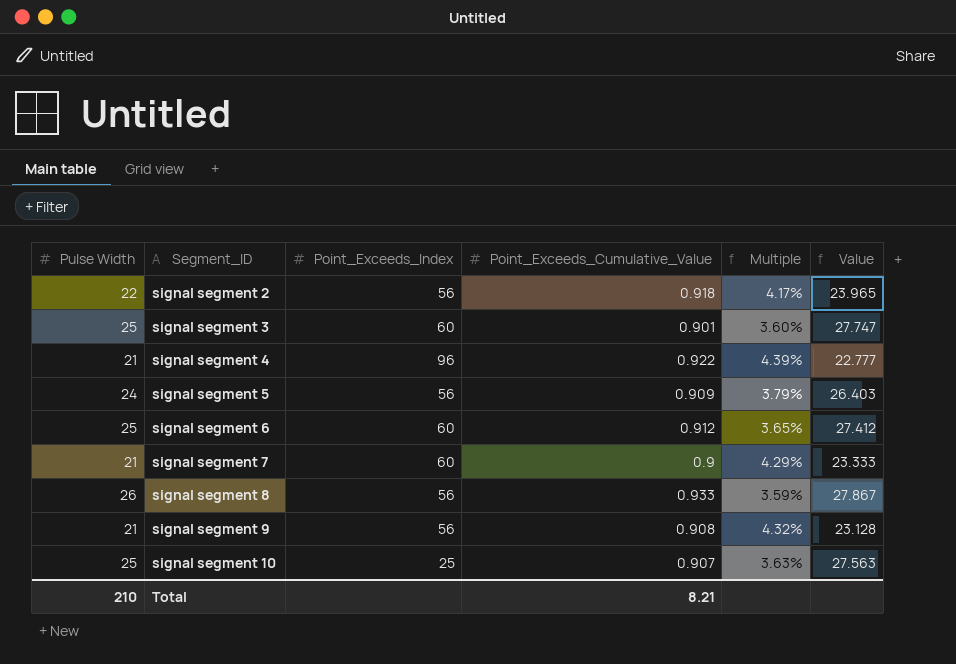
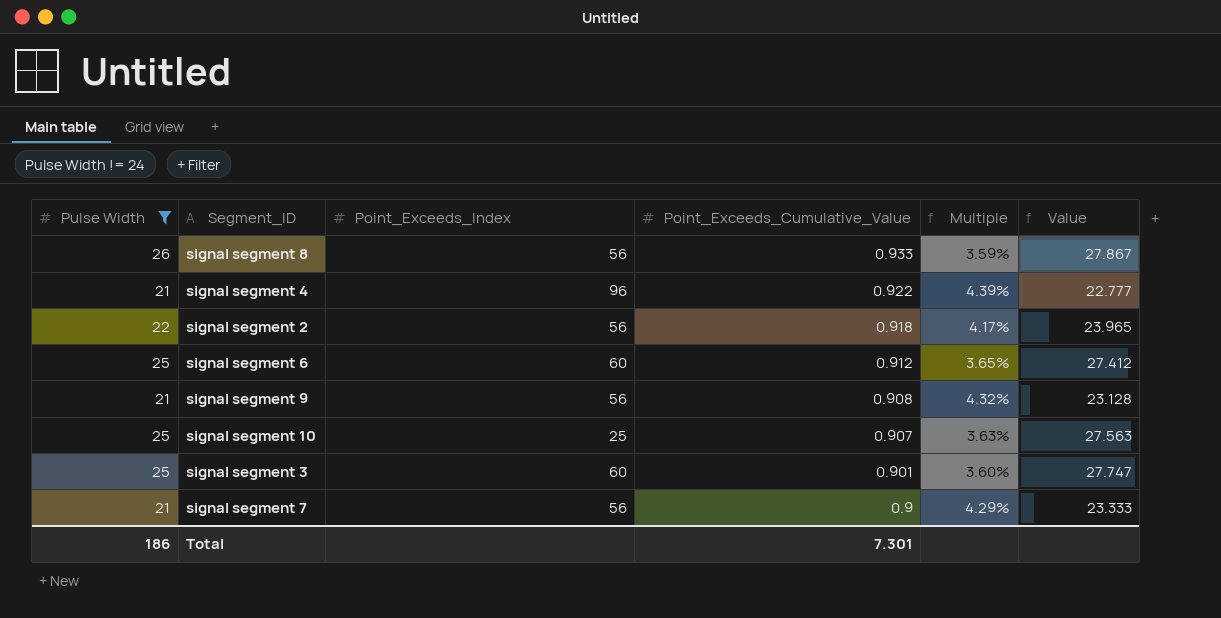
filter: none -> Pulse Width != 24
row order: Segment_ID ascending -> Point_Exceeds_Cumulative_Value descending
signal segment 7 | Point_Exceeds_Index: 60 -> 56
Total | Pulse Width: 210 -> 186
Total | Point_Exceeds_Cumulative_Value: 8.21 -> 7.301

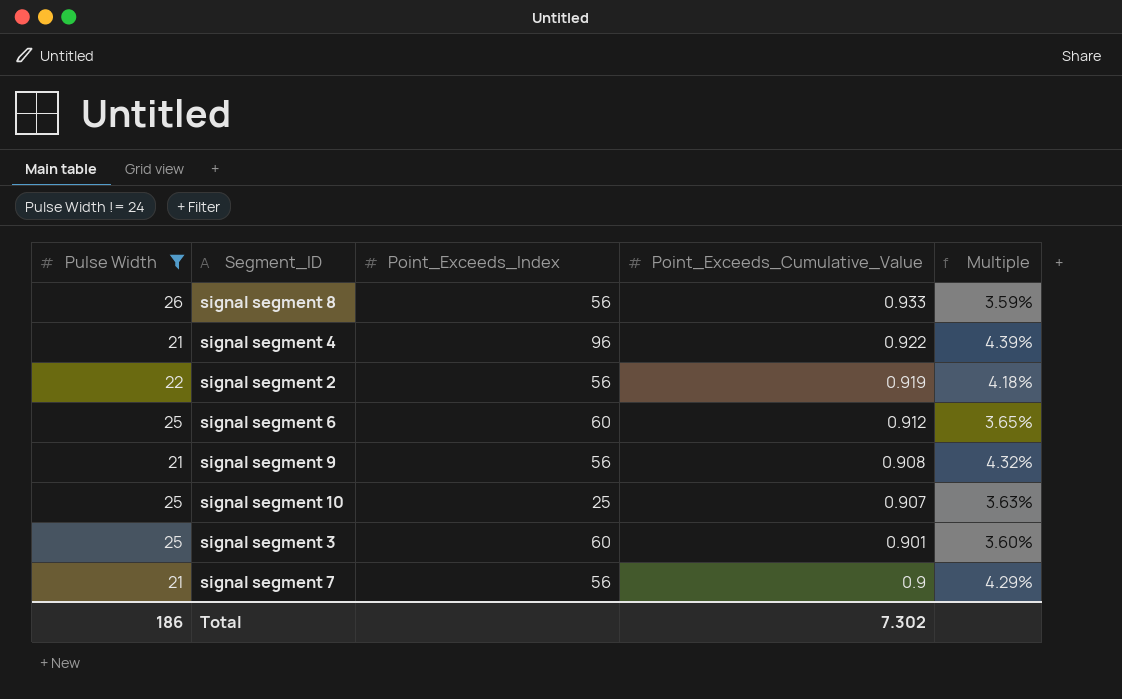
column Value | formula: [Pulse Width] / [Point_Exceeds_Cumulative_Value] -> none
signal segment 2 | Point_Exceeds_Cumulative_Value: 0.918 -> 0.919
signal segment 2 | Multiple: 4.17% -> 4.18%
Total | Point_Exceeds_Cumulative_Value: 7.301 -> 7.302

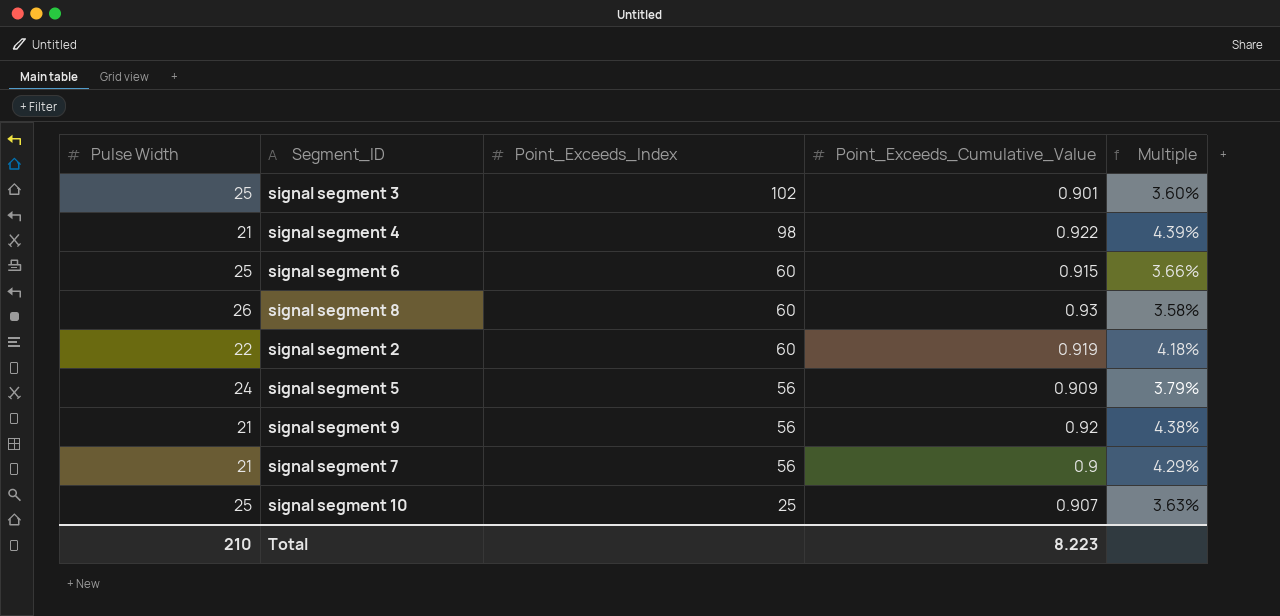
filter: Pulse Width != 24 -> none
row order: Point_Exceeds_Cumulative_Value descending -> Point_Exceeds_Index descending
signal segment 3 | Point_Exceeds_Index: 60 -> 102
signal segment 4 | Point_Exceeds_Index: 96 -> 98
signal segment 6 | Point_Exceeds_Cumulative_Value: 0.912 -> 0.915
signal segment 6 | Multiple: 3.65% -> 3.66%
signal segment 8 | Point_Exceeds_Index: 56 -> 60
signal segment 8 | Point_Exceeds_Cumulative_Value: 0.933 -> 0.93
signal segment 8 | Multiple: 3.59% -> 3.58%
signal segment 2 | Point_Exceeds_Index: 56 -> 60
signal segment 9 | Point_Exceeds_Cumulative_Value: 0.908 -> 0.92
signal segment 9 | Multiple: 4.32% -> 4.38%
Total | Pulse Width: 186 -> 210
Total | Point_Exceeds_Cumulative_Value: 7.302 -> 8.223

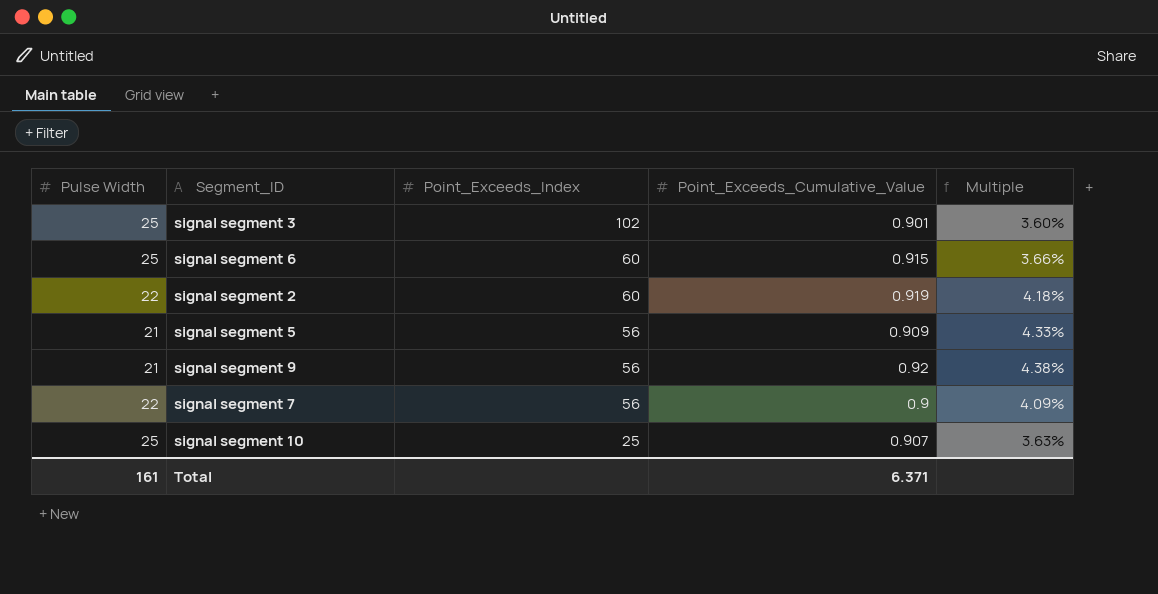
row signal segment 4: 21 | 98 | 0.922 | 4.39% -> none
row signal segment 8: 26 | 60 | 0.93 | 3.58% -> none
signal segment 5 | Pulse Width: 24 -> 21
signal segment 5 | Multiple: 3.79% -> 4.33%
signal segment 7 | Pulse Width: 21 -> 22
signal segment 7 | Multiple: 4.29% -> 4.09%
Total | Pulse Width: 210 -> 161
Total | Point_Exceeds_Cumulative_Value: 8.223 -> 6.371

